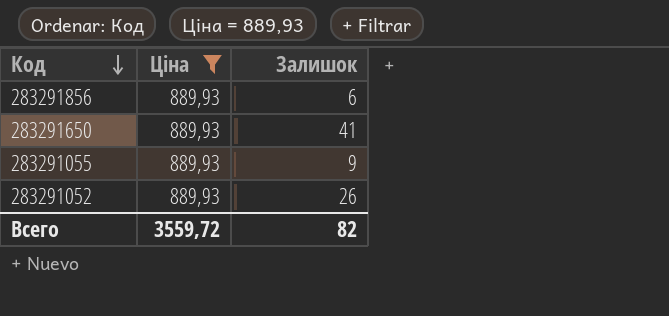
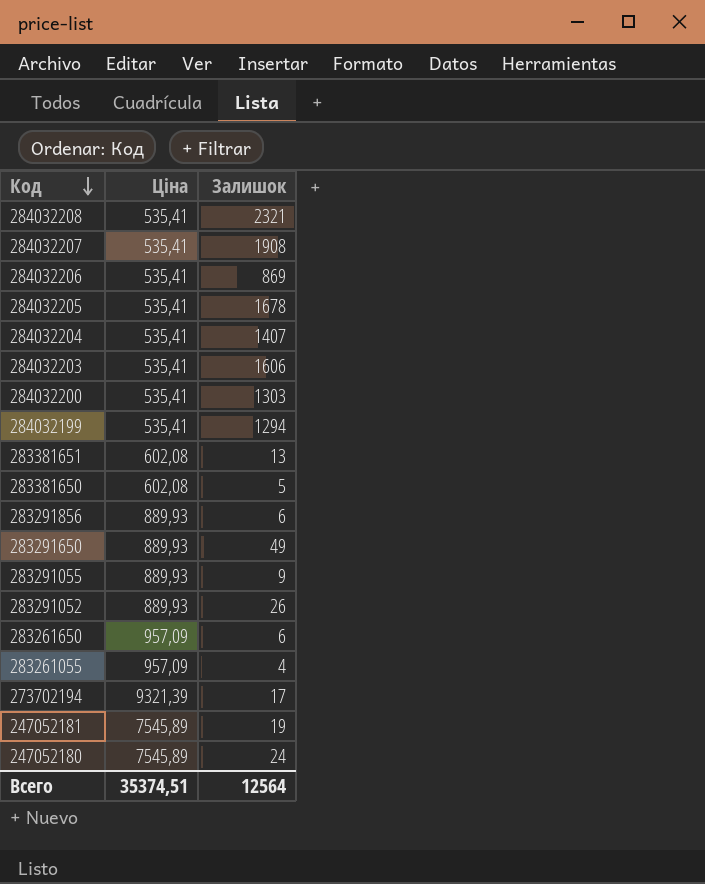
filter: Ціна = 889,93 -> none
283291650 | Залишок: 41 -> 49
Всего | Ціна: 3559,72 -> 35374,51
Всего | Залишок: 82 -> 12564

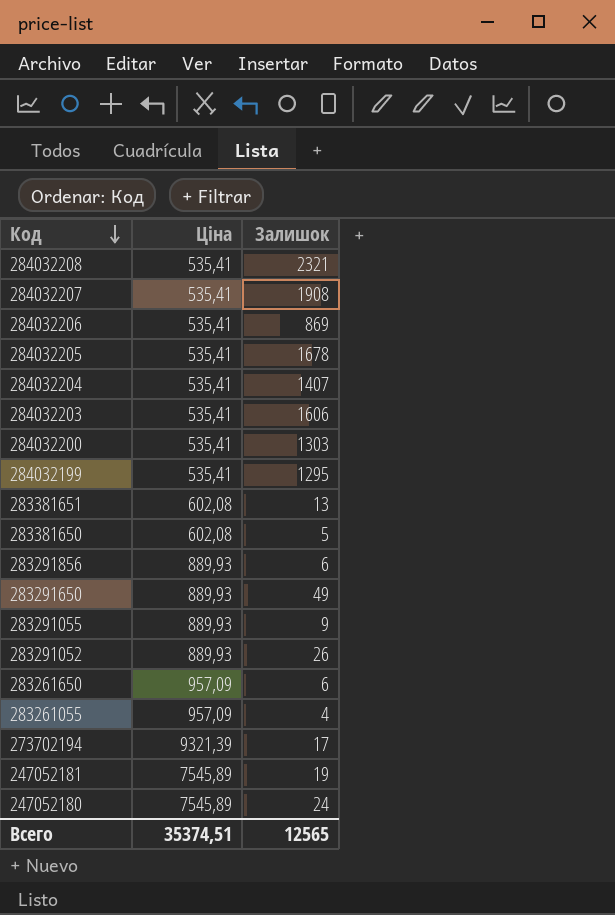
284032199 | Залишок: 1294 -> 1295
Всего | Залишок: 12564 -> 12565

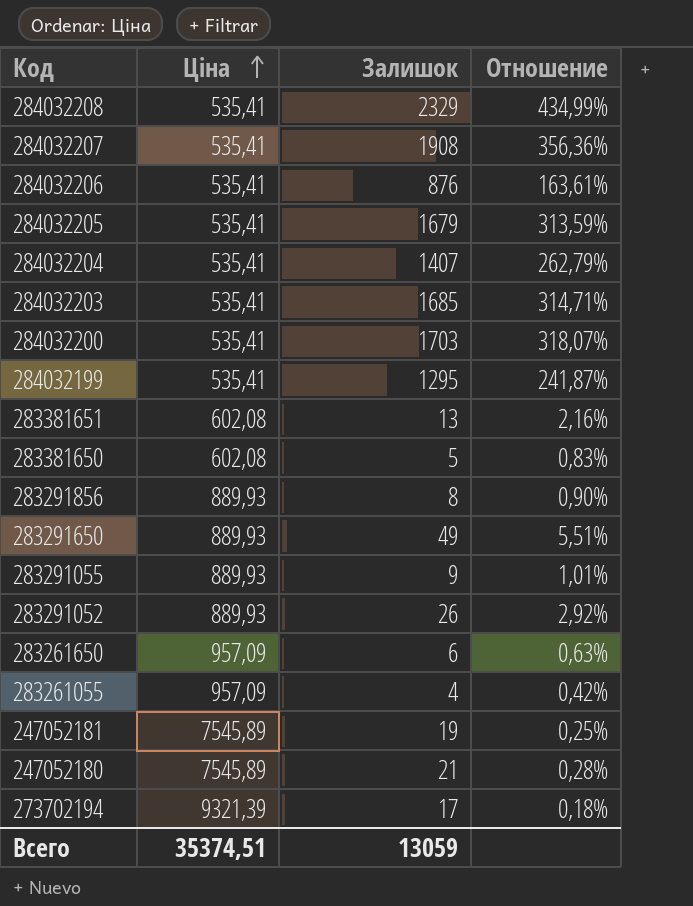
row order: Код descending -> Ціна ascending
column Отношение | formula: none -> [Залишок] / [Ціна]
284032208 | Залишок: 2321 -> 2329
284032206 | Залишок: 869 -> 876
284032205 | Залишок: 1678 -> 1679
284032203 | Залишок: 1606 -> 1685
284032200 | Залишок: 1303 -> 1703
283291856 | Залишок: 6 -> 8
247052180 | Залишок: 24 -> 21
Всего | Залишок: 12565 -> 13059

